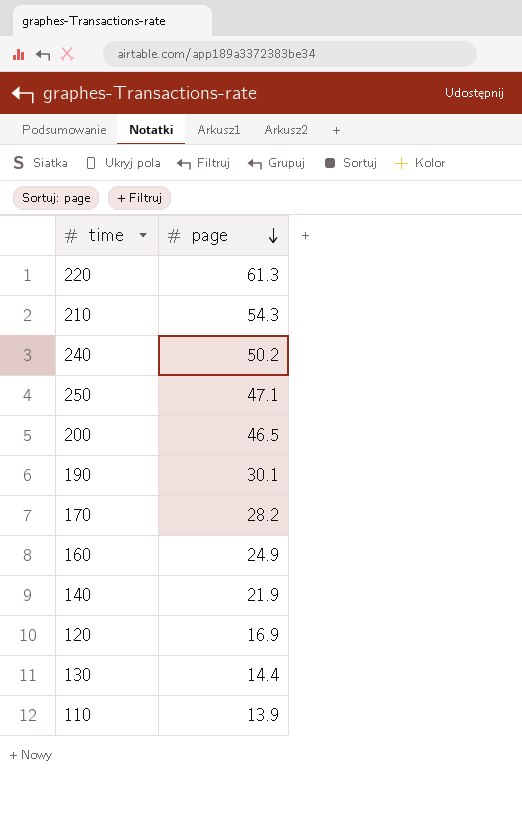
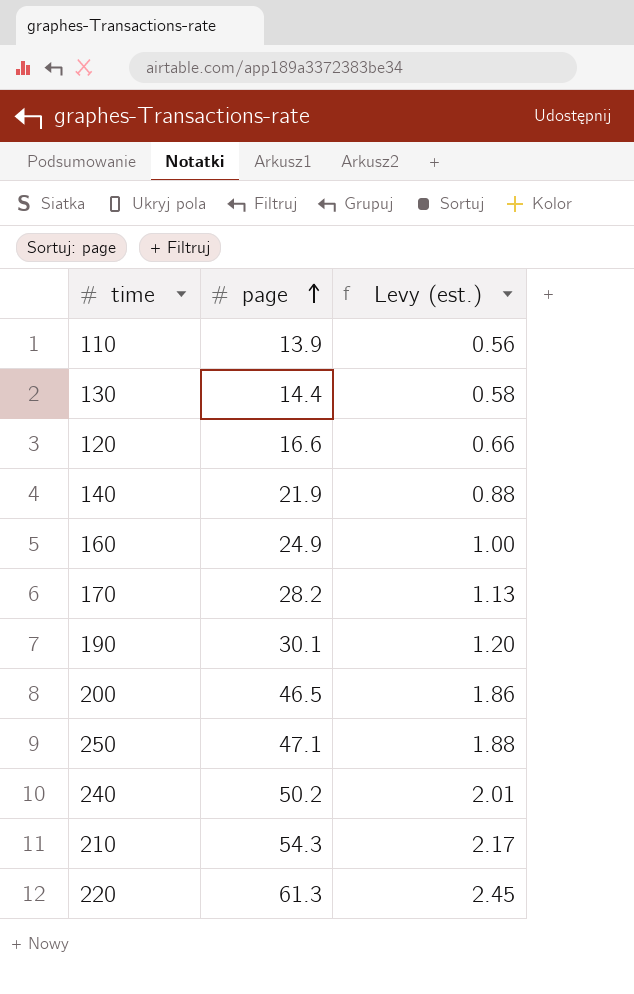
row order: page descending -> page ascending
column Levy (est.) | formula: none -> [page] * 0.04
120 | page: 16.9 -> 16.6

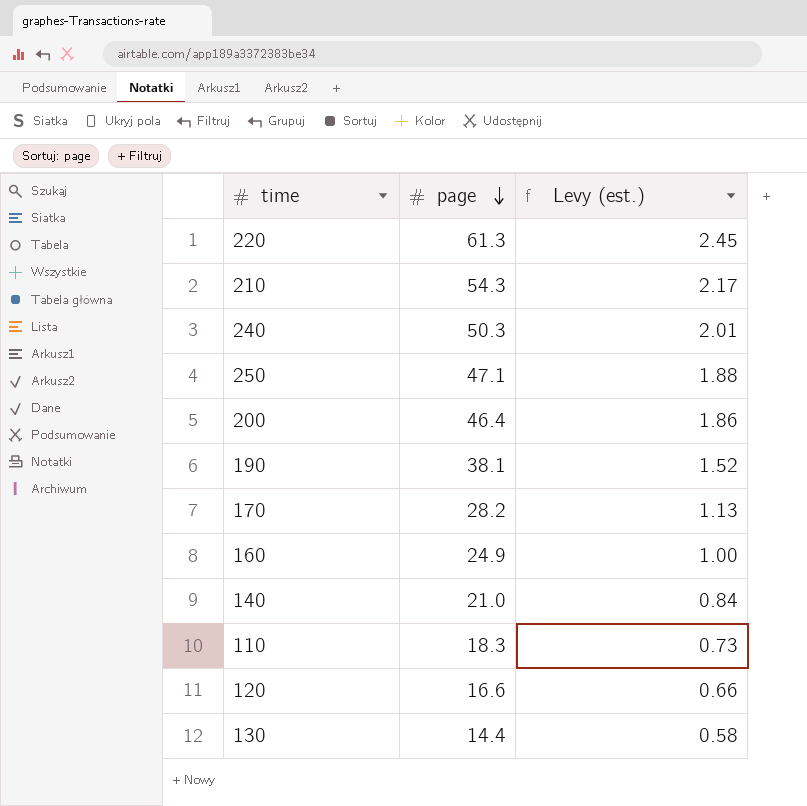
row order: page ascending -> page descending
240 | page: 50.2 -> 50.3
200 | page: 46.5 -> 46.4
190 | page: 30.1 -> 38.1
190 | Levy (est.): 1.20 -> 1.52
140 | page: 21.9 -> 21.0
140 | Levy (est.): 0.88 -> 0.84
110 | page: 13.9 -> 18.3
110 | Levy (est.): 0.56 -> 0.73

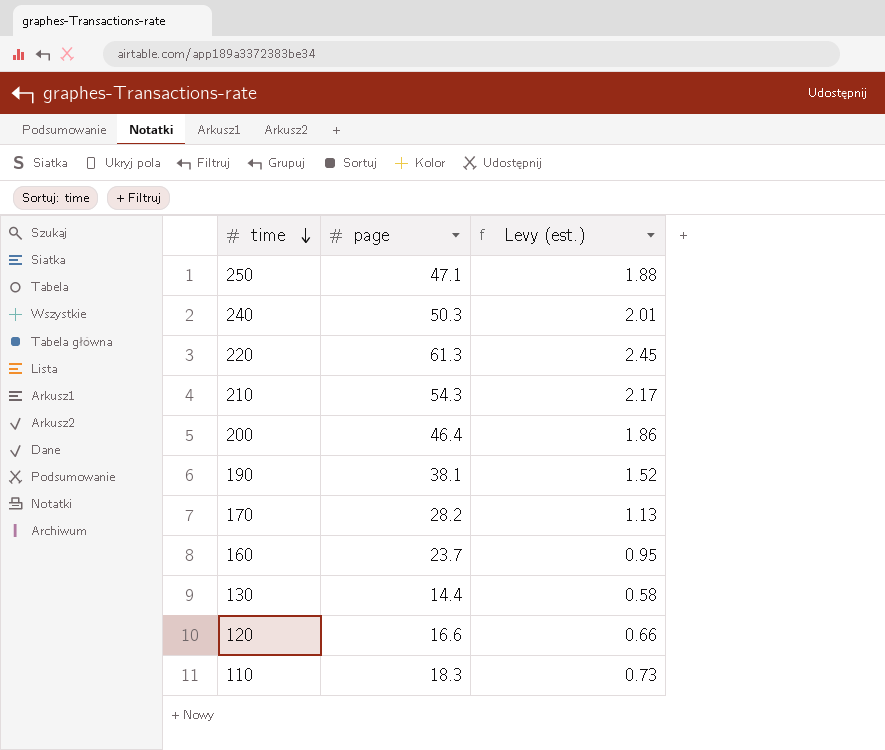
row order: page descending -> time descending
row 140: 21.0 | 0.84 -> none
160 | page: 24.9 -> 23.7
160 | Levy (est.): 1.00 -> 0.95

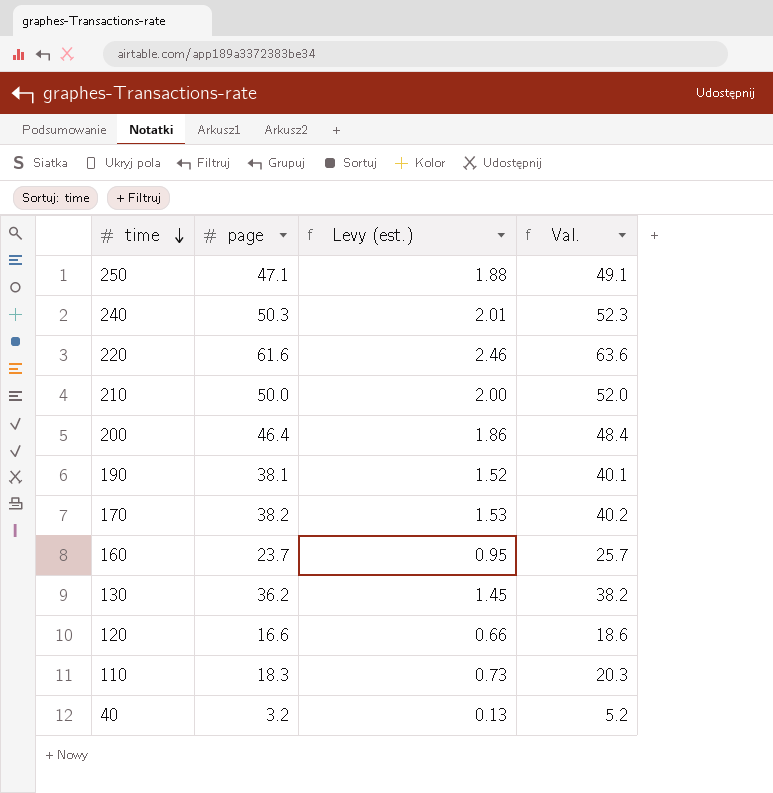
column Val. | formula: none -> [page] + 2
220 | page: 61.3 -> 61.6
220 | Levy (est.): 2.45 -> 2.46
210 | page: 54.3 -> 50.0
210 | Levy (est.): 2.17 -> 2.00
170 | page: 28.2 -> 38.2
170 | Levy (est.): 1.13 -> 1.53
130 | page: 14.4 -> 36.2
130 | Levy (est.): 0.58 -> 1.45
row 40: none -> 3.2 | 0.13 | 5.2

